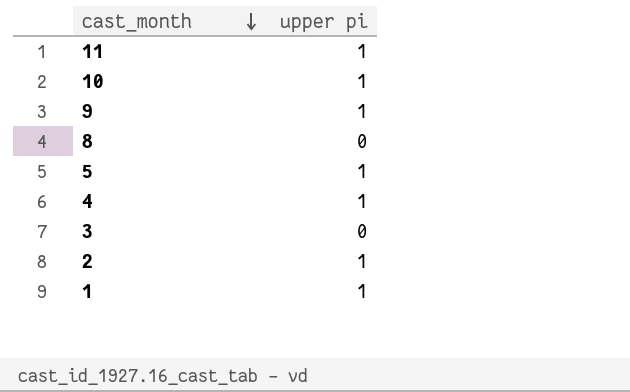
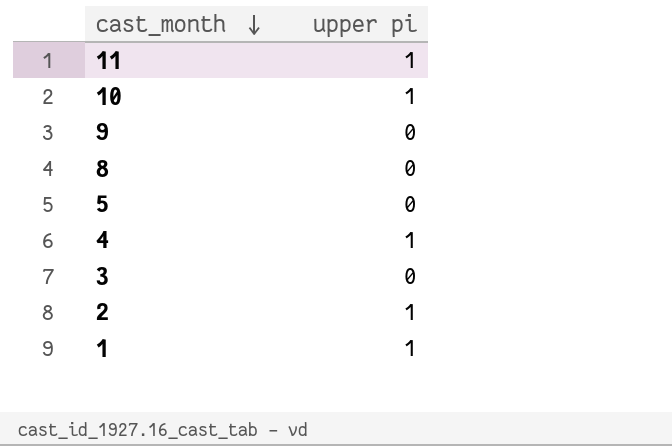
9 | upper pi: 1 -> 0
5 | upper pi: 1 -> 0

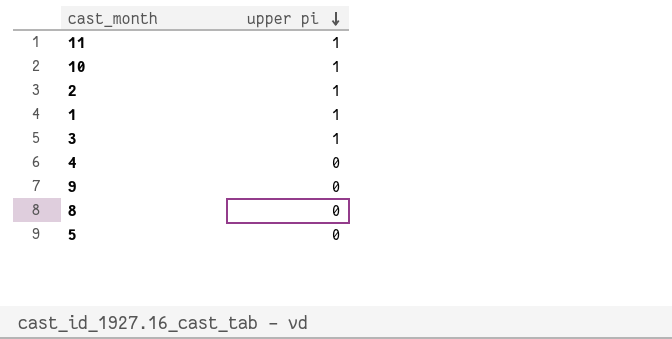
row order: cast_month descending -> upper pi descending
3 | upper pi: 0 -> 1
4 | upper pi: 1 -> 0

